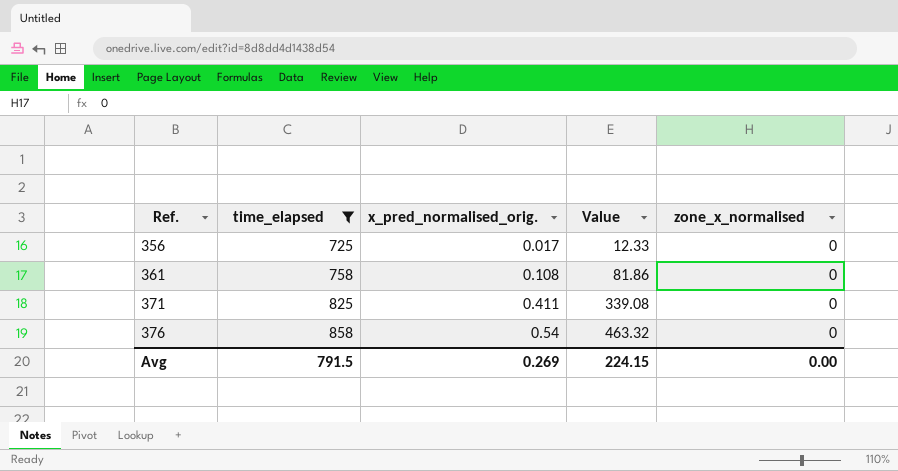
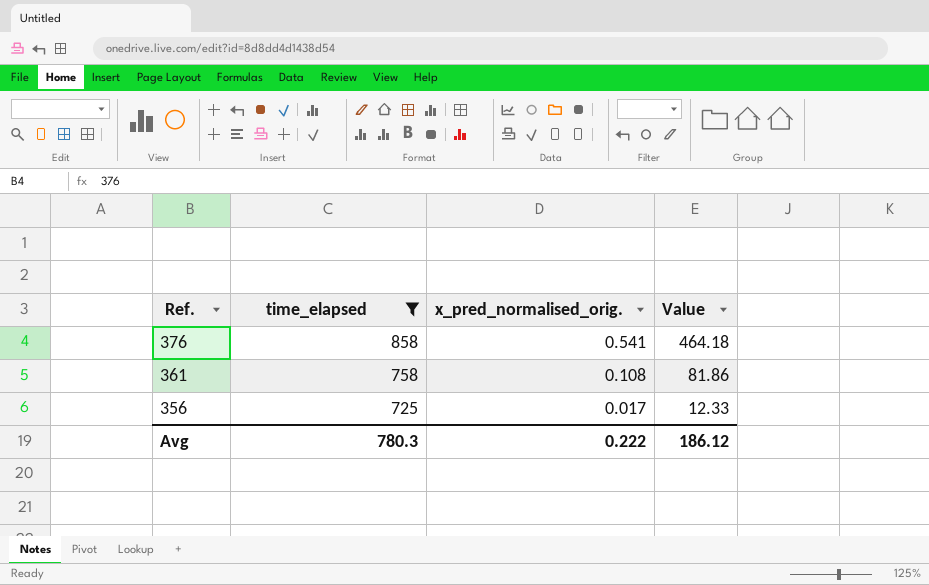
row order: Ref. ascending -> Ref. descending
column zone_x_normalised | position: 5 -> none
row 371: 825 | 0.411 | 339.08 | 0 -> none
376 | x_pred_normalised_orig.: 0.54 -> 0.541
376 | Value: 463.32 -> 464.18
Avg | time_elapsed: 791.5 -> 780.3
Avg | x_pred_normalised_orig.: 0.269 -> 0.222
Avg | Value: 224.15 -> 186.12

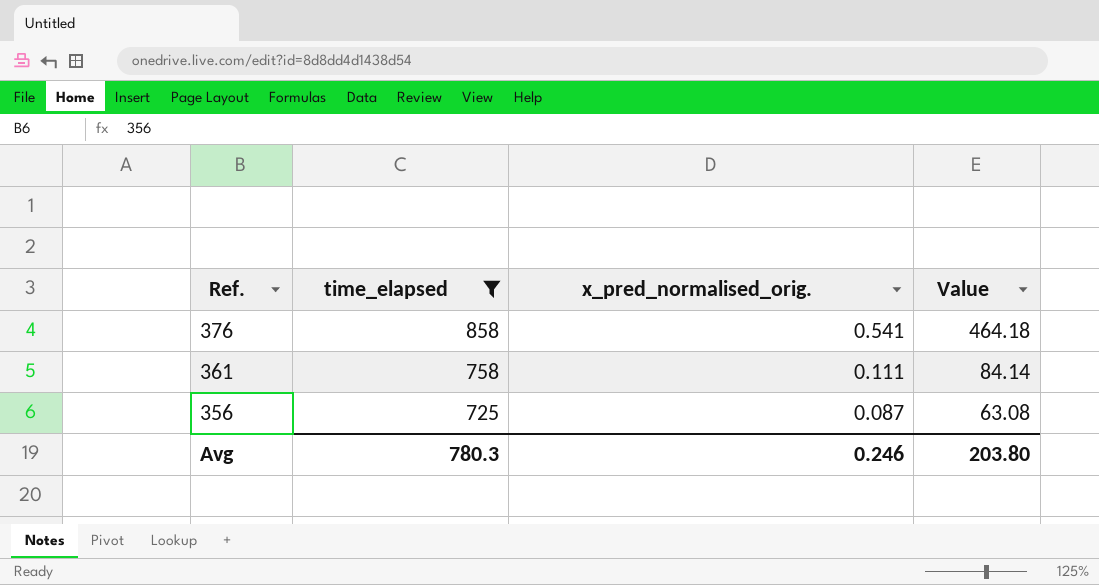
361 | x_pred_normalised_orig.: 0.108 -> 0.111
361 | Value: 81.86 -> 84.14
356 | x_pred_normalised_orig.: 0.017 -> 0.087
356 | Value: 12.33 -> 63.08
Avg | x_pred_normalised_orig.: 0.222 -> 0.246
Avg | Value: 186.12 -> 203.80

